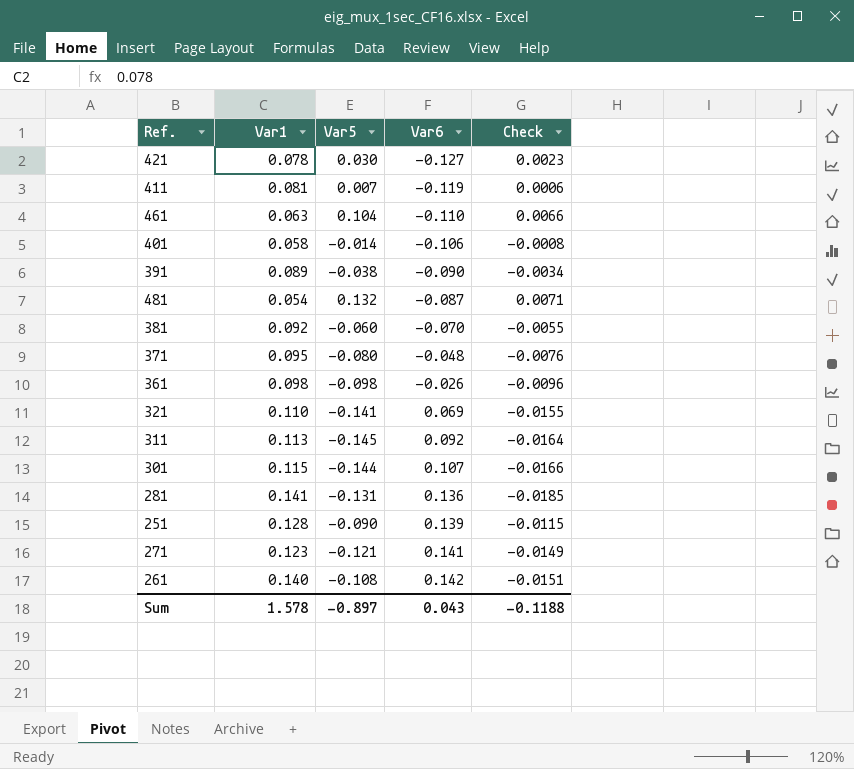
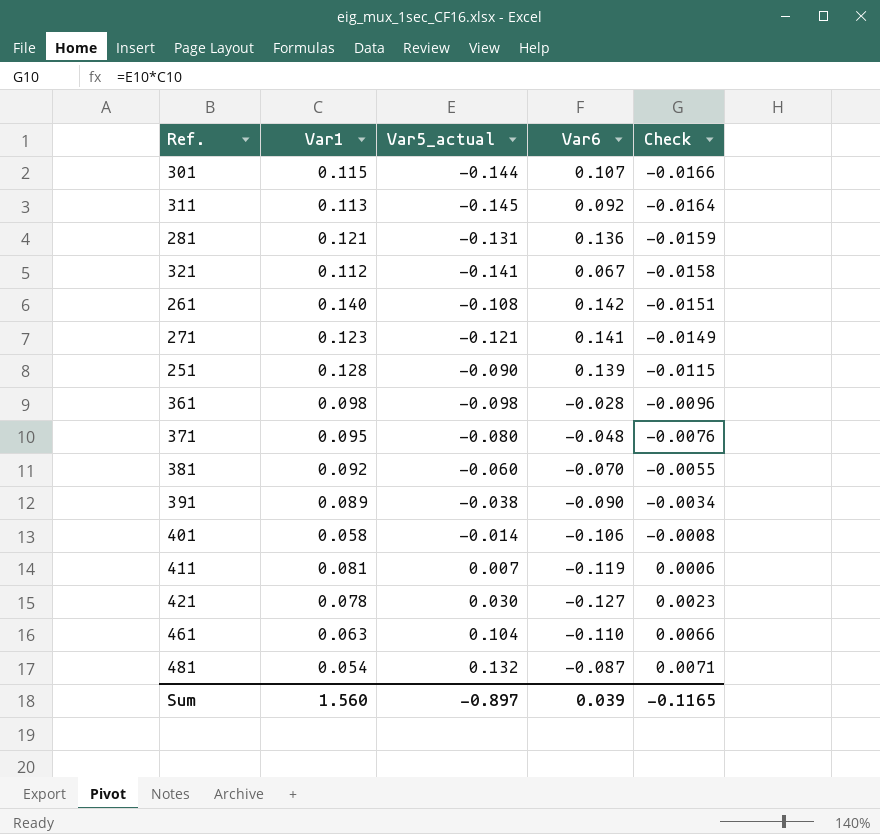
row order: Var6 ascending -> Check ascending
column name: Var5 -> Var5_actual
281 | Var1: 0.141 -> 0.121
281 | Check: -0.0185 -> -0.0159
321 | Var1: 0.110 -> 0.112
321 | Var6: 0.069 -> 0.067
321 | Check: -0.0155 -> -0.0158
361 | Var6: -0.026 -> -0.028
Sum | Var1: 1.578 -> 1.560
Sum | Var6: 0.043 -> 0.039
Sum | Check: -0.1188 -> -0.1165

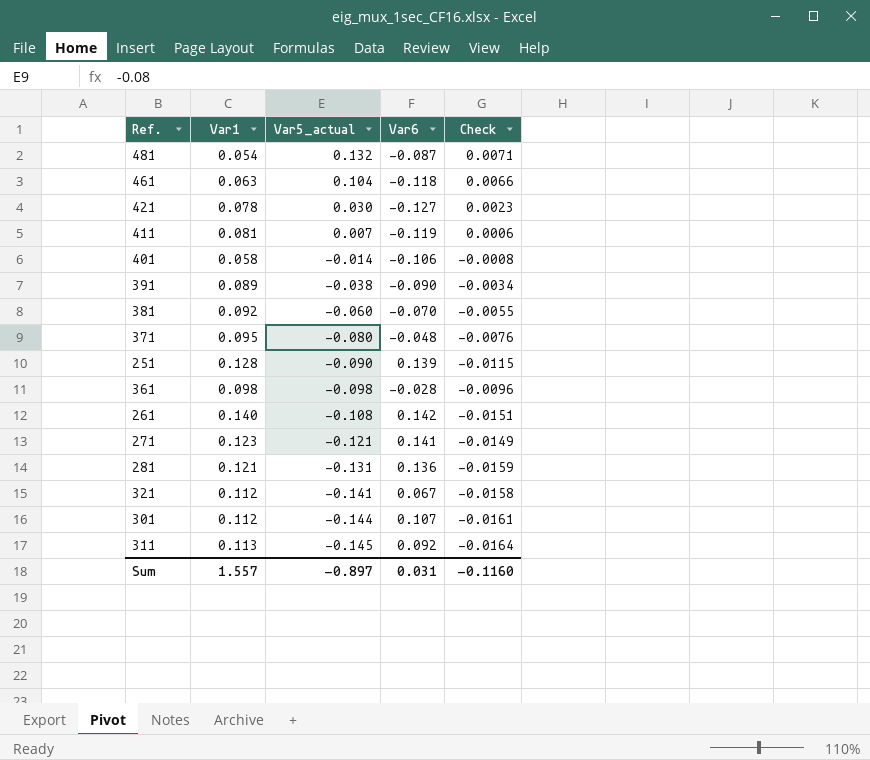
row order: Check ascending -> Var5_actual descending
461 | Var6: -0.110 -> -0.118
301 | Var1: 0.115 -> 0.112
301 | Check: -0.0166 -> -0.0161
Sum | Var1: 1.560 -> 1.557
Sum | Var6: 0.039 -> 0.031
Sum | Check: -0.1165 -> -0.1160

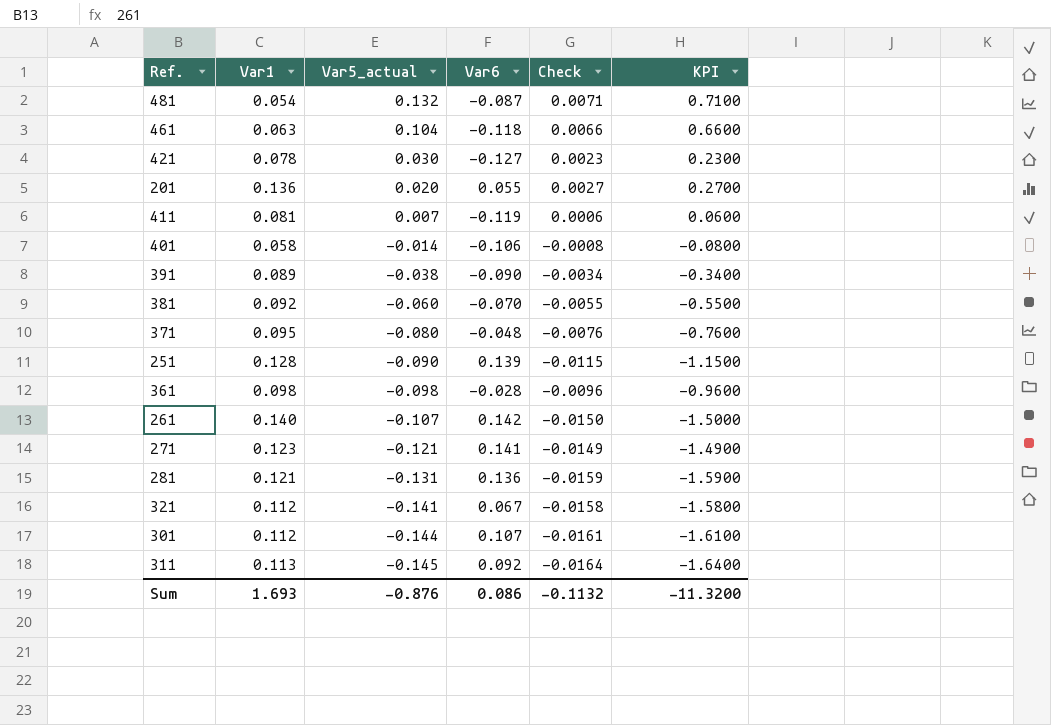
column KPI | formula: none -> [Check] * 100
row 201: none -> 0.136 | 0.020 | 0.055 | 0.0027 | 0.2700
261 | Var5_actual: -0.108 -> -0.107
261 | Check: -0.0151 -> -0.0150
Sum | Var1: 1.557 -> 1.693
Sum | Var5_actual: -0.897 -> -0.876
Sum | Var6: 0.031 -> 0.086
Sum | Check: -0.1160 -> -0.1132

